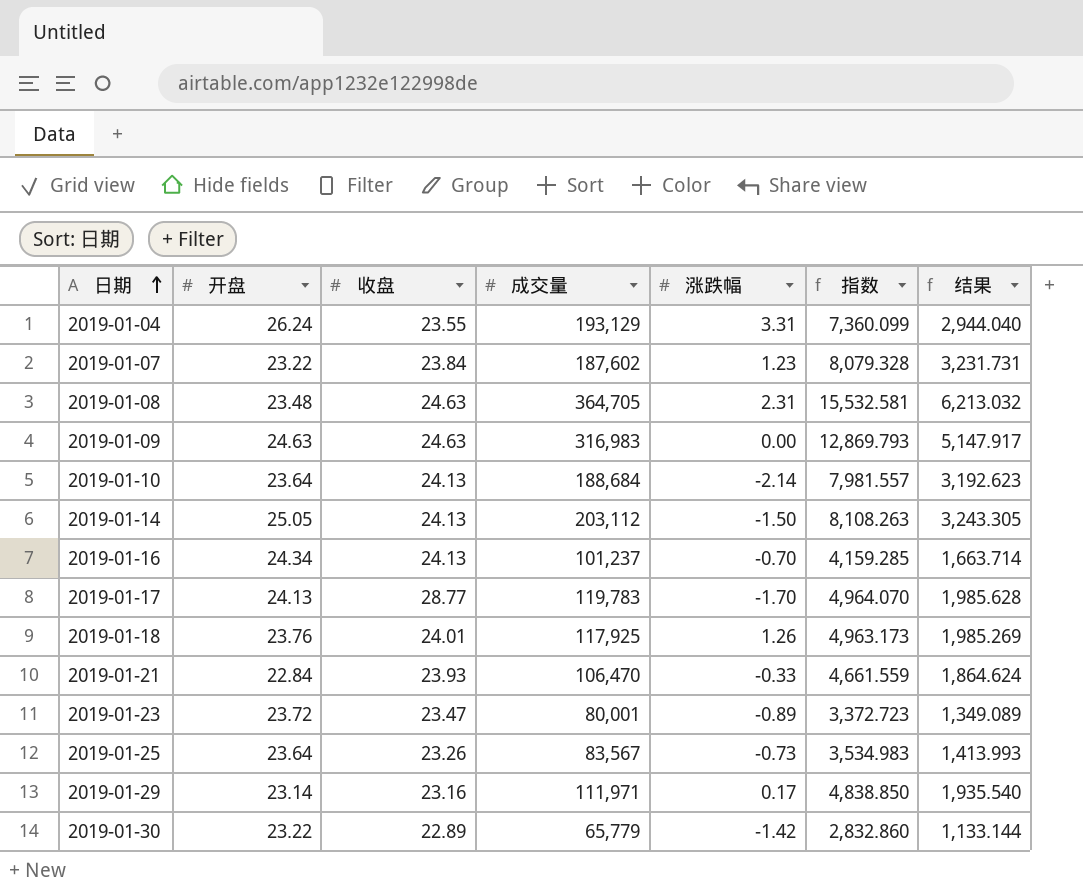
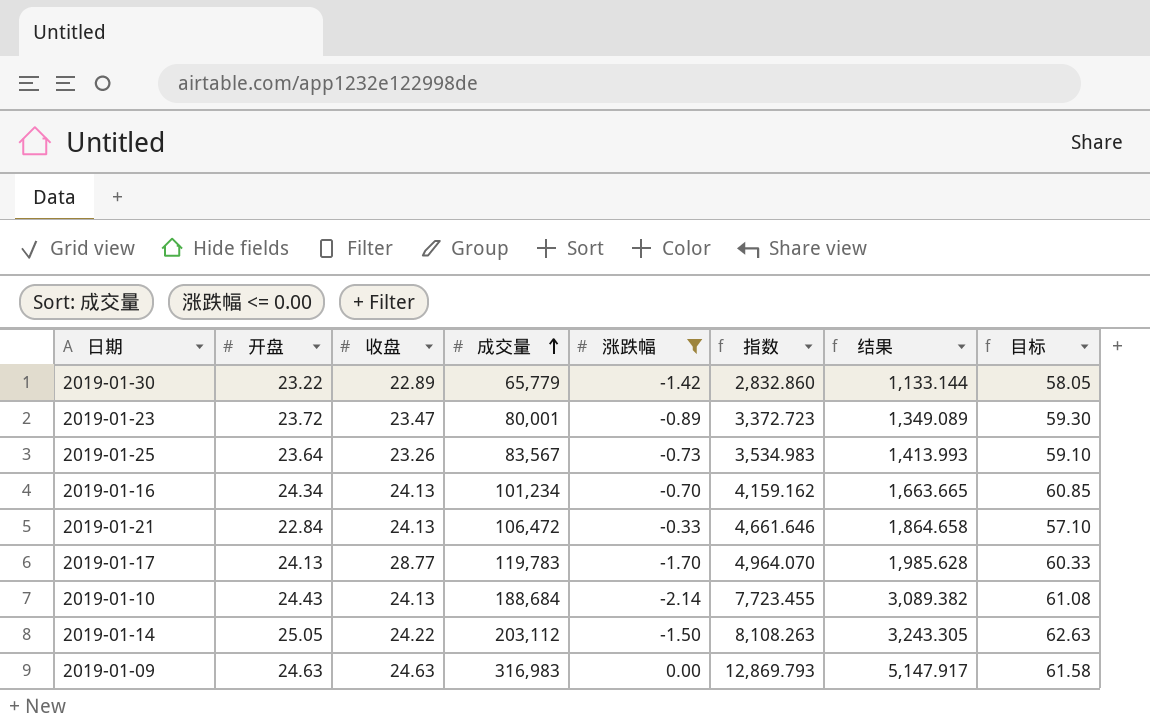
filter: none -> 涨跌幅 <= 0.00
row order: 日期 ascending -> 成交量 ascending
column 目标 | formula: none -> [开盘] * 2.5
2019-01-16 | 成交量: 101,237 -> 101,234
2019-01-16 | 指数: 4,159.285 -> 4,159.162
2019-01-16 | 结果: 1,663.714 -> 1,663.665
2019-01-21 | 收盘: 23.93 -> 24.13
2019-01-21 | 成交量: 106,470 -> 106,472
2019-01-21 | 指数: 4,661.559 -> 4,661.646
2019-01-21 | 结果: 1,864.624 -> 1,864.658
2019-01-10 | 开盘: 23.64 -> 24.43
2019-01-10 | 指数: 7,981.557 -> 7,723.455
2019-01-10 | 结果: 3,192.623 -> 3,089.382
2019-01-14 | 收盘: 24.13 -> 24.22

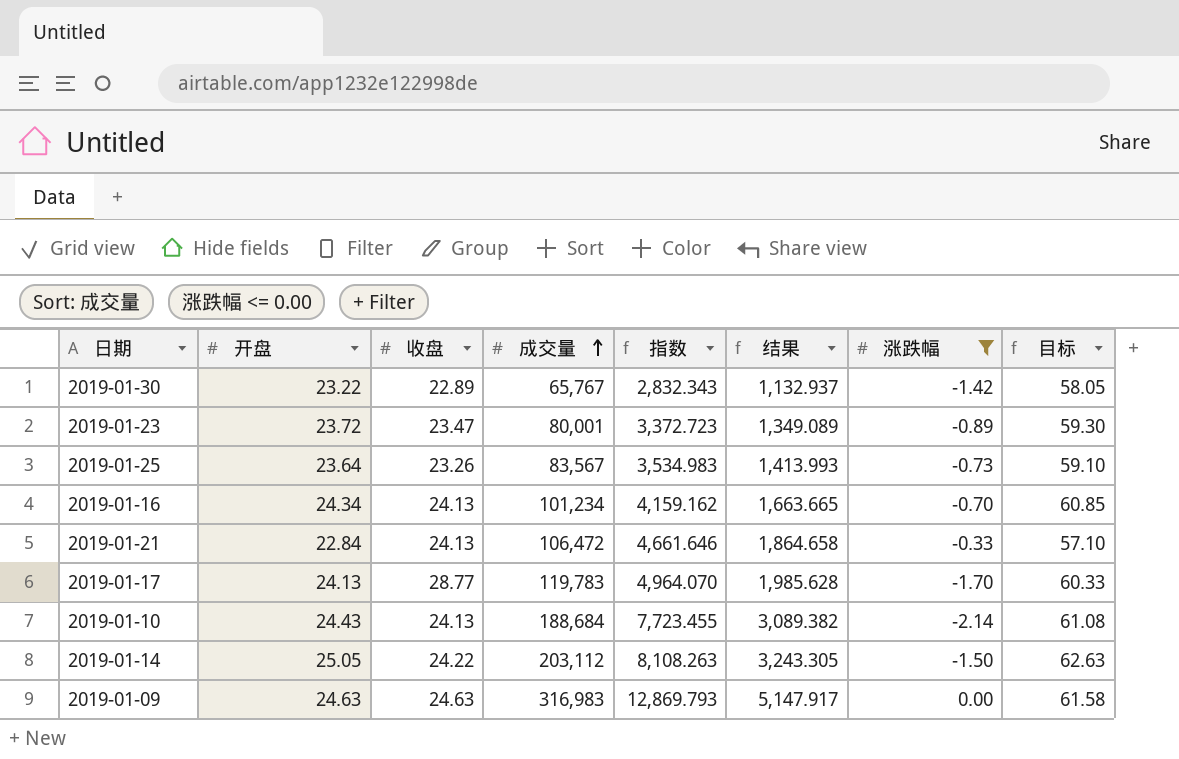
column 涨跌幅 | position: 5 -> 7
2019-01-30 | 成交量: 65,779 -> 65,767
2019-01-30 | 指数: 2,832.860 -> 2,832.343
2019-01-30 | 结果: 1,133.144 -> 1,132.937

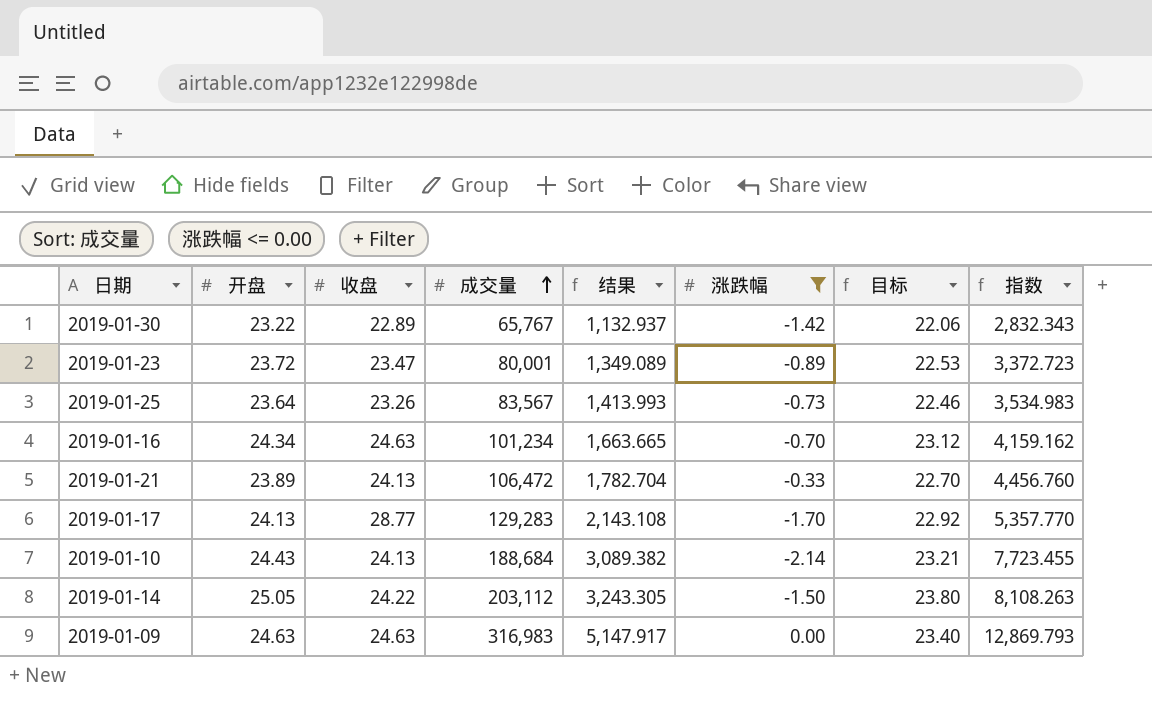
column 目标 | formula: [开盘] * 2.5 -> [开盘] * 0.95
column 指数 | position: 5 -> 8
2019-01-16 | 收盘: 24.13 -> 24.63
2019-01-21 | 开盘: 22.84 -> 23.89
2019-01-21 | 结果: 1,864.658 -> 1,782.704
2019-01-21 | 指数: 4,661.646 -> 4,456.760
2019-01-17 | 成交量: 119,783 -> 129,283
2019-01-17 | 结果: 1,985.628 -> 2,143.108
2019-01-17 | 指数: 4,964.070 -> 5,357.770

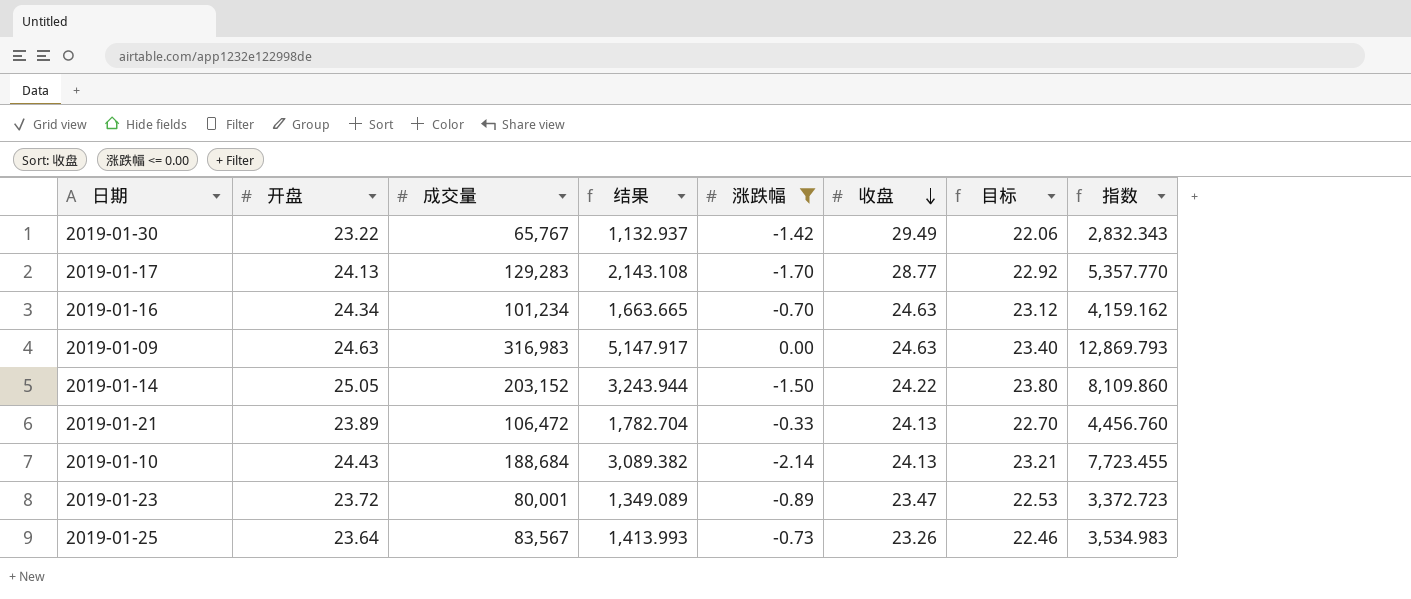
row order: 成交量 ascending -> 收盘 descending
column 收盘 | position: 3 -> 6
2019-01-30 | 收盘: 22.89 -> 29.49
2019-01-14 | 成交量: 203,112 -> 203,152
2019-01-14 | 结果: 3,243.305 -> 3,243.944
2019-01-14 | 指数: 8,108.263 -> 8,109.860

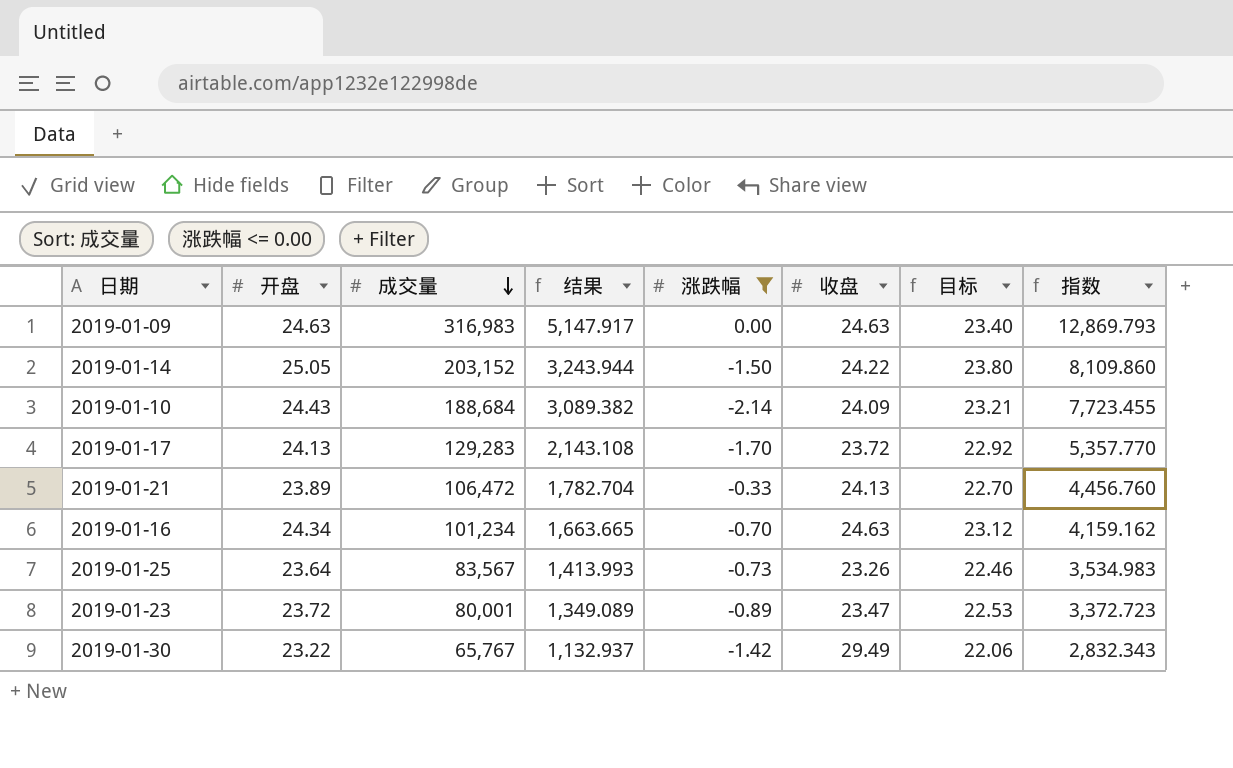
row order: 收盘 descending -> 成交量 descending
2019-01-10 | 收盘: 24.13 -> 24.09
2019-01-17 | 收盘: 28.77 -> 23.72

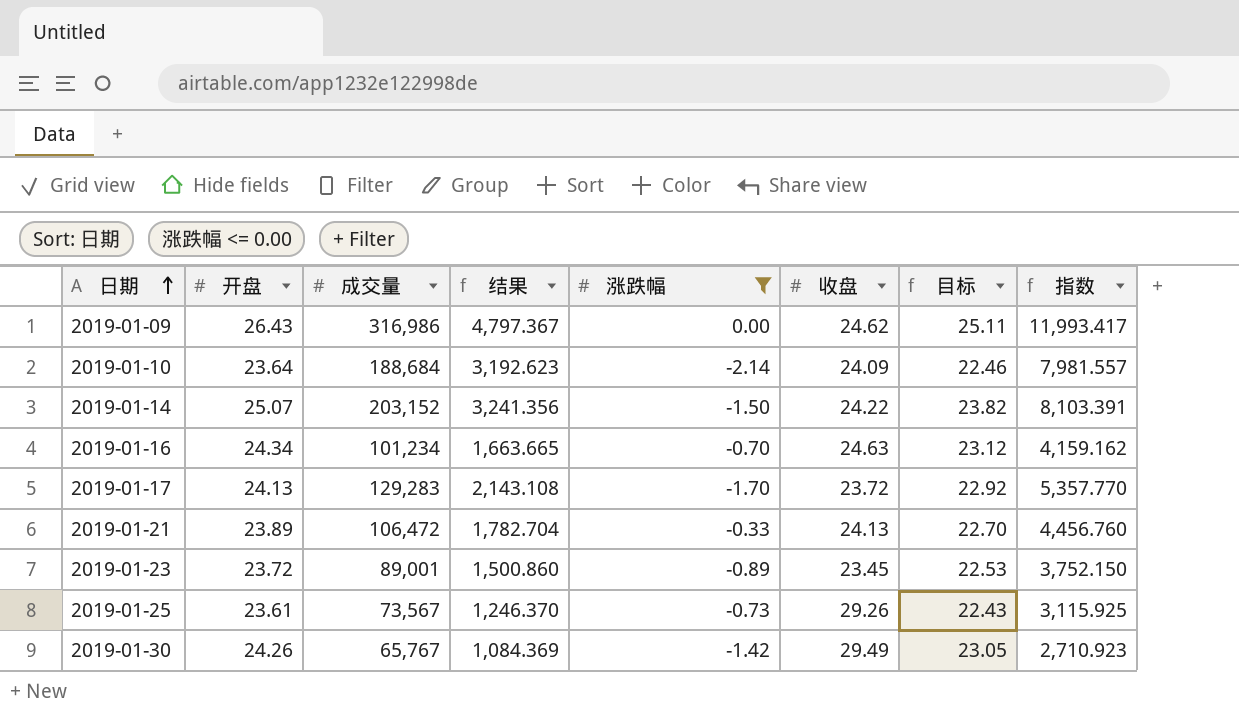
row order: 成交量 descending -> 日期 ascending
2019-01-09 | 开盘: 24.63 -> 26.43
2019-01-09 | 成交量: 316,983 -> 316,986
2019-01-09 | 结果: 5,147.917 -> 4,797.367
2019-01-09 | 收盘: 24.63 -> 24.62
2019-01-09 | 目标: 23.40 -> 25.11
2019-01-09 | 指数: 12,869.793 -> 11,993.417
2019-01-10 | 开盘: 24.43 -> 23.64
2019-01-10 | 结果: 3,089.382 -> 3,192.623
2019-01-10 | 目标: 23.21 -> 22.46
2019-01-10 | 指数: 7,723.455 -> 7,981.557
2019-01-14 | 开盘: 25.05 -> 25.07
2019-01-14 | 结果: 3,243.944 -> 3,241.356
2019-01-14 | 目标: 23.80 -> 23.82
2019-01-14 | 指数: 8,109.860 -> 8,103.391
2019-01-23 | 成交量: 80,001 -> 89,001
2019-01-23 | 结果: 1,349.089 -> 1,500.860
2019-01-23 | 收盘: 23.47 -> 23.45
2019-01-23 | 指数: 3,372.723 -> 3,752.150
2019-01-25 | 开盘: 23.64 -> 23.61
2019-01-25 | 成交量: 83,567 -> 73,567
2019-01-25 | 结果: 1,413.993 -> 1,246.370
2019-01-25 | 收盘: 23.26 -> 29.26
2019-01-25 | 目标: 22.46 -> 22.43
2019-01-25 | 指数: 3,534.983 -> 3,115.925
2019-01-30 | 开盘: 23.22 -> 24.26
2019-01-30 | 结果: 1,132.937 -> 1,084.369
2019-01-30 | 目标: 22.06 -> 23.05
2019-01-30 | 指数: 2,832.343 -> 2,710.923

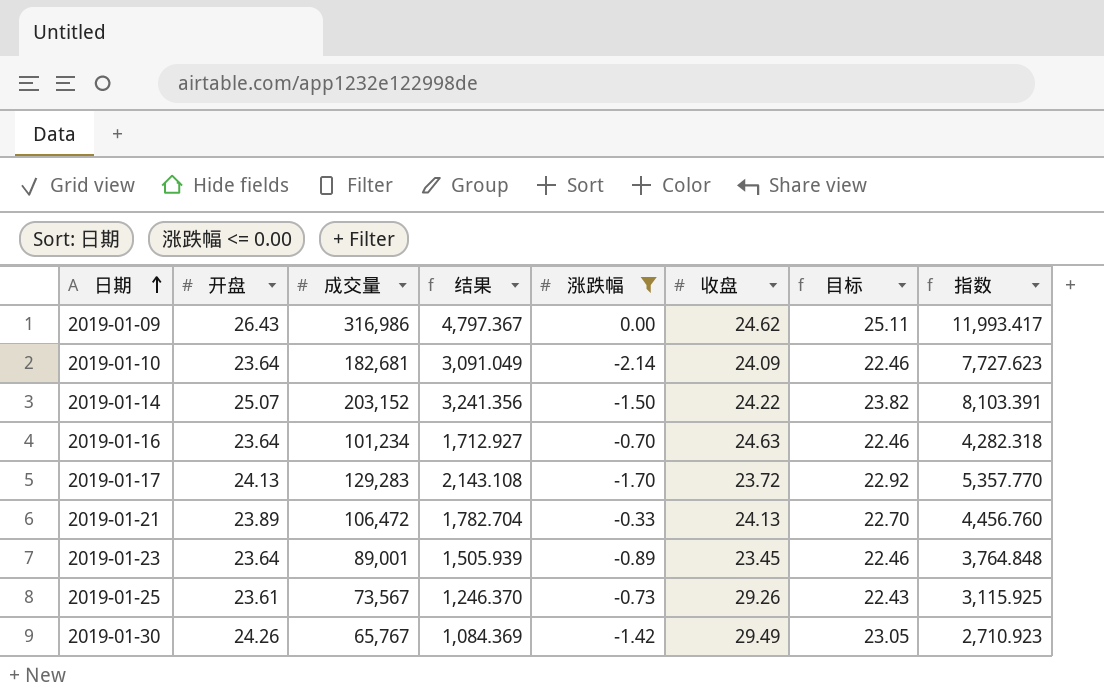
2019-01-10 | 成交量: 188,684 -> 182,681
2019-01-10 | 结果: 3,192.623 -> 3,091.049
2019-01-10 | 指数: 7,981.557 -> 7,727.623
2019-01-16 | 开盘: 24.34 -> 23.64
2019-01-16 | 结果: 1,663.665 -> 1,712.927
2019-01-16 | 目标: 23.12 -> 22.46
2019-01-16 | 指数: 4,159.162 -> 4,282.318
2019-01-23 | 开盘: 23.72 -> 23.64
2019-01-23 | 结果: 1,500.860 -> 1,505.939
2019-01-23 | 目标: 22.53 -> 22.46
2019-01-23 | 指数: 3,752.150 -> 3,764.848

